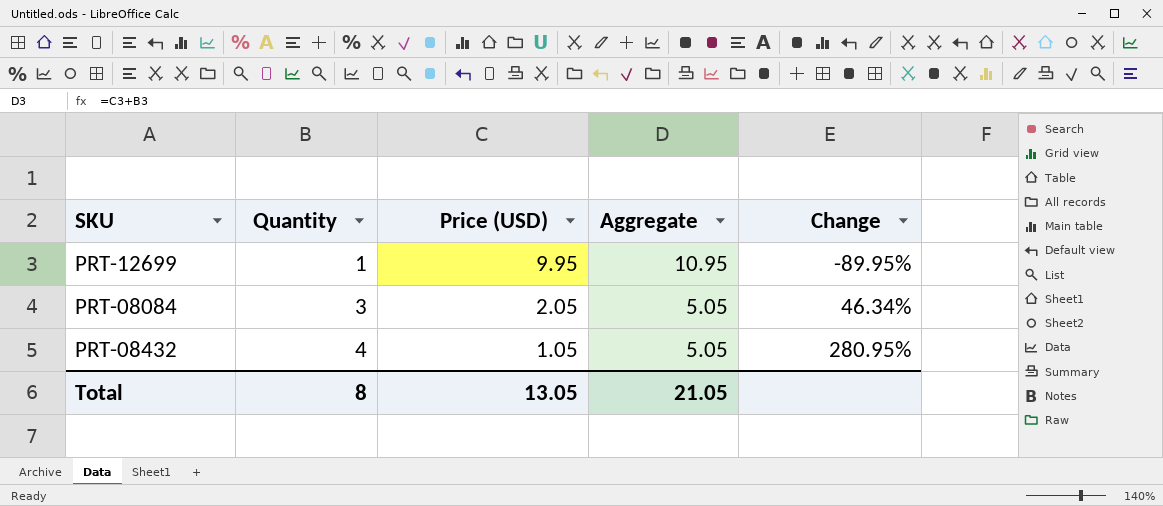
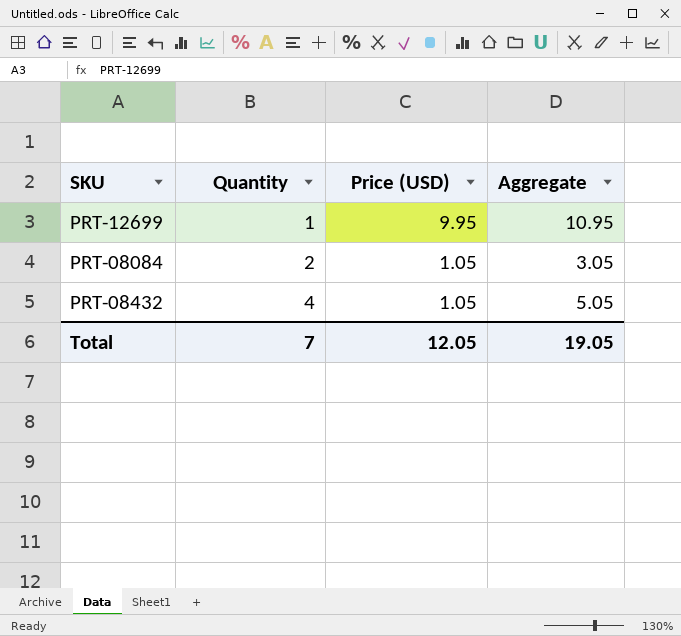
column Change | formula: ([Quantity] - [Price (USD)]) / [Price (USD)] -> none
PRT-08084 | Quantity: 3 -> 2
PRT-08084 | Price (USD): 2.05 -> 1.05
PRT-08084 | Aggregate: 5.05 -> 3.05
Total | Quantity: 8 -> 7
Total | Price (USD): 13.05 -> 12.05
Total | Aggregate: 21.05 -> 19.05

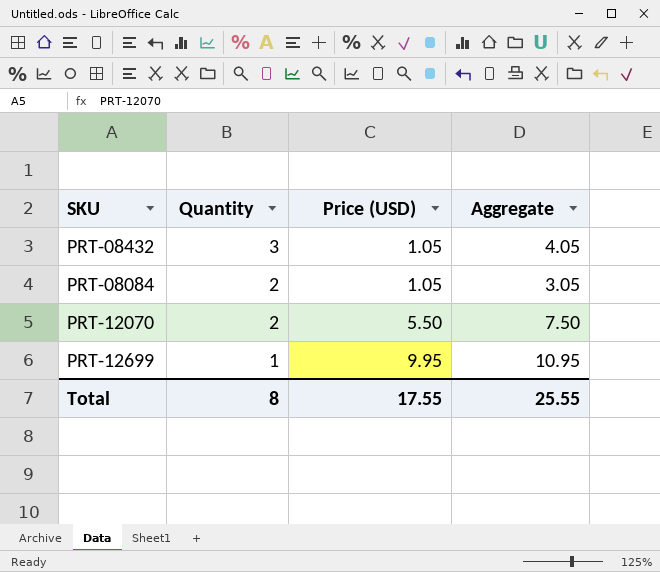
row order: Quantity ascending -> Quantity descending
PRT-08432 | Quantity: 4 -> 3
PRT-08432 | Aggregate: 5.05 -> 4.05
row PRT-12070: none -> 2 | 5.50 | 7.50
Total | Quantity: 7 -> 8
Total | Price (USD): 12.05 -> 17.55
Total | Aggregate: 19.05 -> 25.55

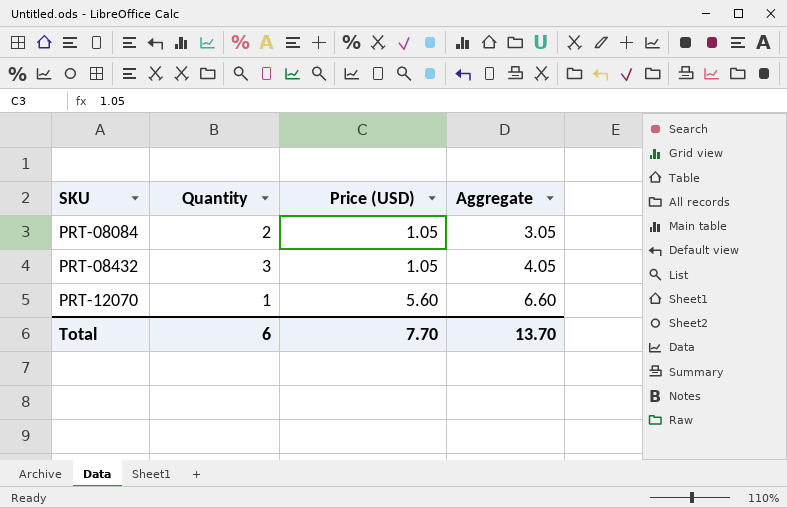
row order: Quantity descending -> SKU ascending
row PRT-12699: 1 | 9.95 | 10.95 -> none
PRT-12070 | Quantity: 2 -> 1
PRT-12070 | Price (USD): 5.50 -> 5.60
PRT-12070 | Aggregate: 7.50 -> 6.60
Total | Quantity: 8 -> 6
Total | Price (USD): 17.55 -> 7.70
Total | Aggregate: 25.55 -> 13.70

